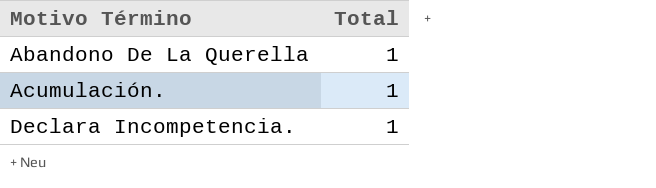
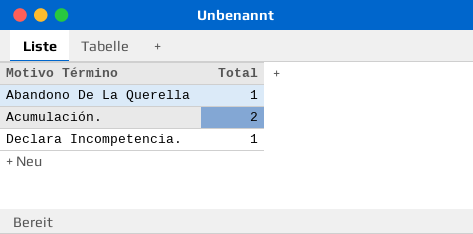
Acumulación. | Total: 1 -> 2

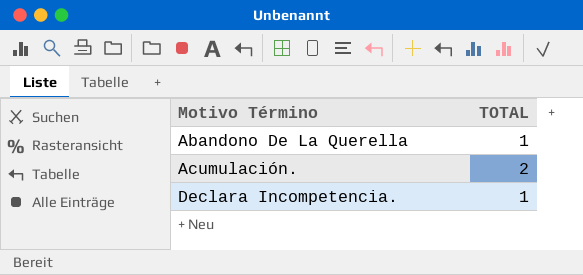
column name: Total -> TOTAL

